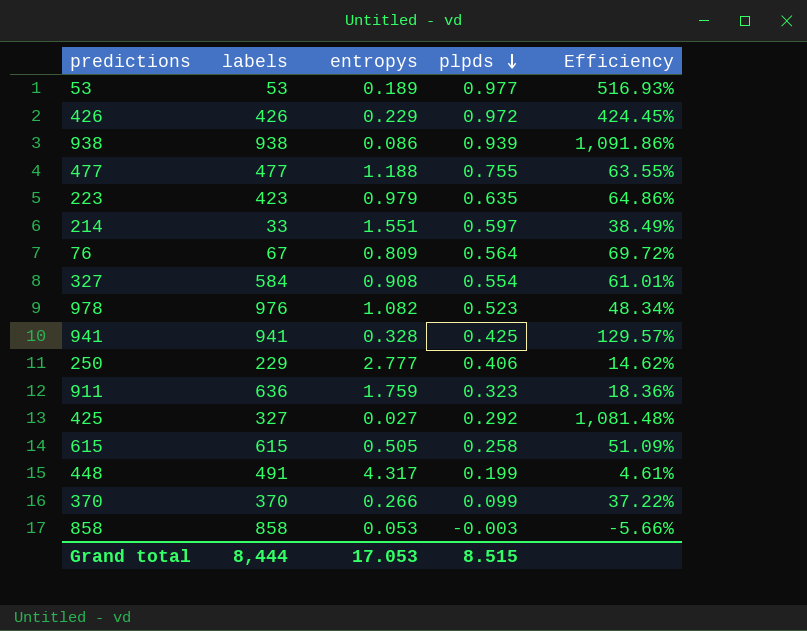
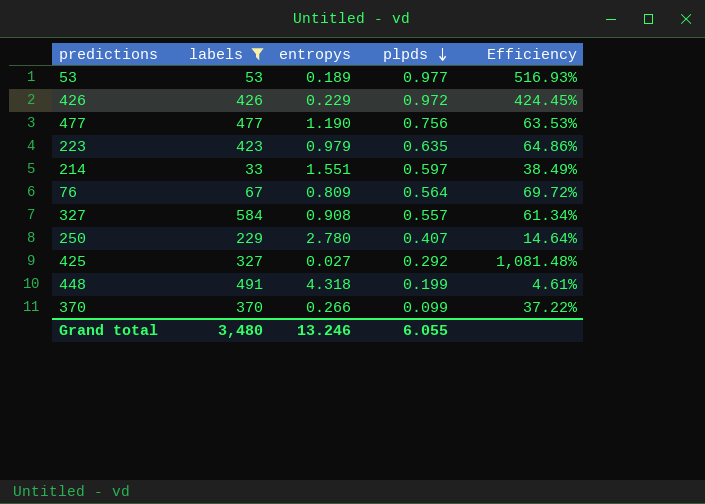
filter: none -> labels <= 584
477 | entropys: 1.188 -> 1.190
477 | plpds: 0.755 -> 0.756
477 | Efficiency: 63.55% -> 63.53%
327 | plpds: 0.554 -> 0.557
327 | Efficiency: 61.01% -> 61.34%
250 | entropys: 2.777 -> 2.780
250 | plpds: 0.406 -> 0.407
250 | Efficiency: 14.62% -> 14.64%
448 | entropys: 4.317 -> 4.318
Grand total | labels: 8,444 -> 3,480
Grand total | entropys: 17.053 -> 13.246
Grand total | plpds: 8.515 -> 6.055

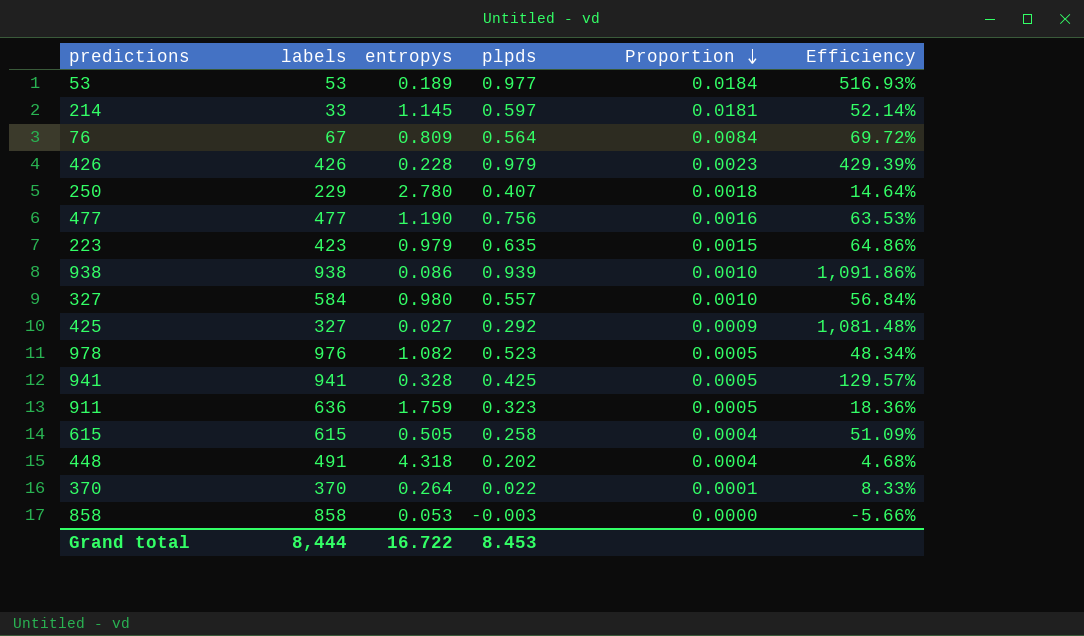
filter: labels <= 584 -> none
row order: plpds descending -> Proportion descending
column Proportion | formula: none -> [plpds] / [labels]
214 | entropys: 1.551 -> 1.145
214 | Efficiency: 38.49% -> 52.14%
426 | entropys: 0.229 -> 0.228
426 | plpds: 0.972 -> 0.979
426 | Efficiency: 424.45% -> 429.39%
327 | entropys: 0.908 -> 0.980
327 | Efficiency: 61.34% -> 56.84%
448 | plpds: 0.199 -> 0.202
448 | Efficiency: 4.61% -> 4.68%
370 | entropys: 0.266 -> 0.264
370 | plpds: 0.099 -> 0.022
370 | Efficiency: 37.22% -> 8.33%
Grand total | labels: 3,480 -> 8,444
Grand total | entropys: 13.246 -> 16.722
Grand total | plpds: 6.055 -> 8.453

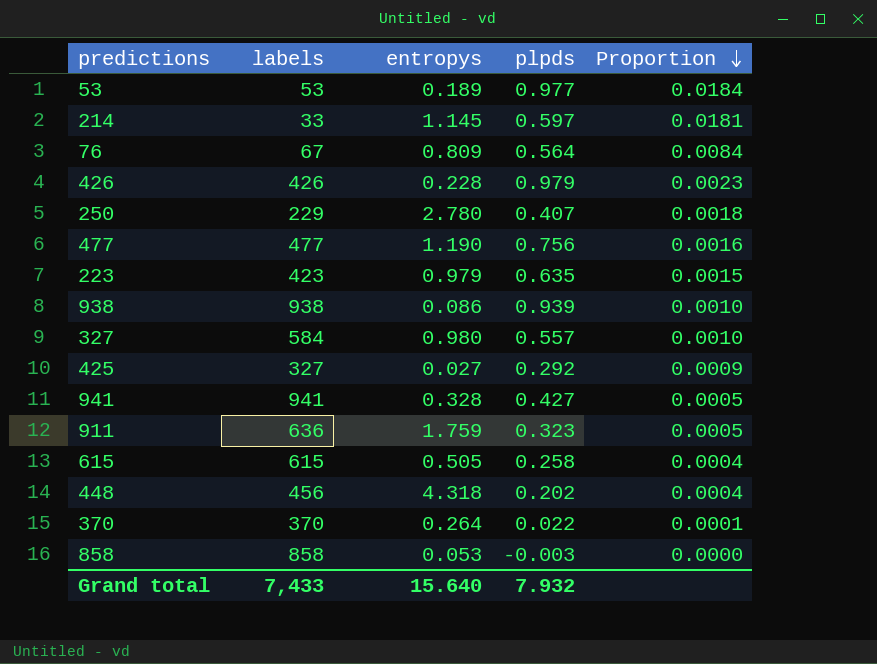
column Efficiency | formula: [plpds] / [entropys] -> none
row 978: 976 | 1.082 | 0.523 | 0.0005 | 48.34% -> none
941 | plpds: 0.425 -> 0.427
448 | labels: 491 -> 456
Grand total | labels: 8,444 -> 7,433
Grand total | entropys: 16.722 -> 15.640
Grand total | plpds: 8.453 -> 7.932

